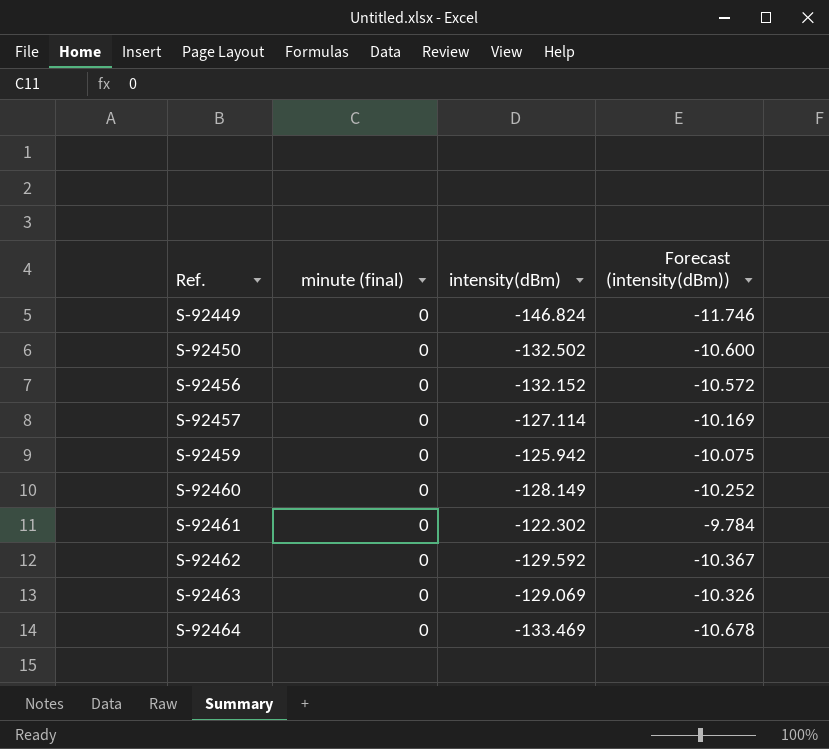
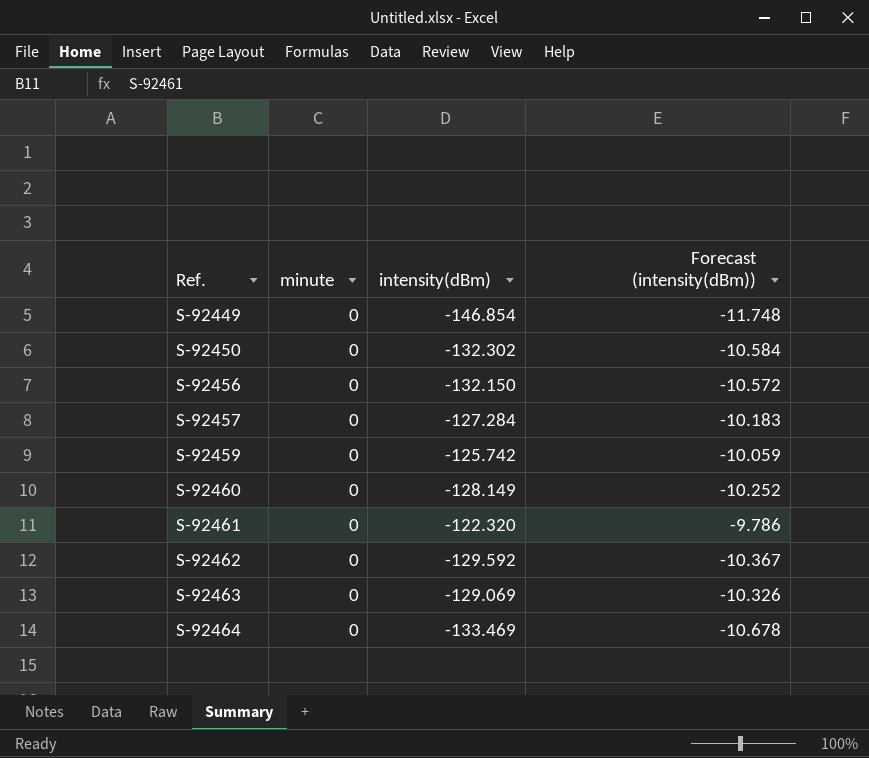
column name: minute (final) -> minute
S-92449 | intensity(dBm): -146.824 -> -146.854
S-92449 | Forecast (intensity(dBm)): -11.746 -> -11.748
S-92450 | intensity(dBm): -132.502 -> -132.302
S-92450 | Forecast (intensity(dBm)): -10.600 -> -10.584
S-92456 | intensity(dBm): -132.152 -> -132.150
S-92457 | intensity(dBm): -127.114 -> -127.284
S-92457 | Forecast (intensity(dBm)): -10.169 -> -10.183
S-92459 | intensity(dBm): -125.942 -> -125.742
S-92459 | Forecast (intensity(dBm)): -10.075 -> -10.059
S-92461 | intensity(dBm): -122.302 -> -122.320
S-92461 | Forecast (intensity(dBm)): -9.784 -> -9.786

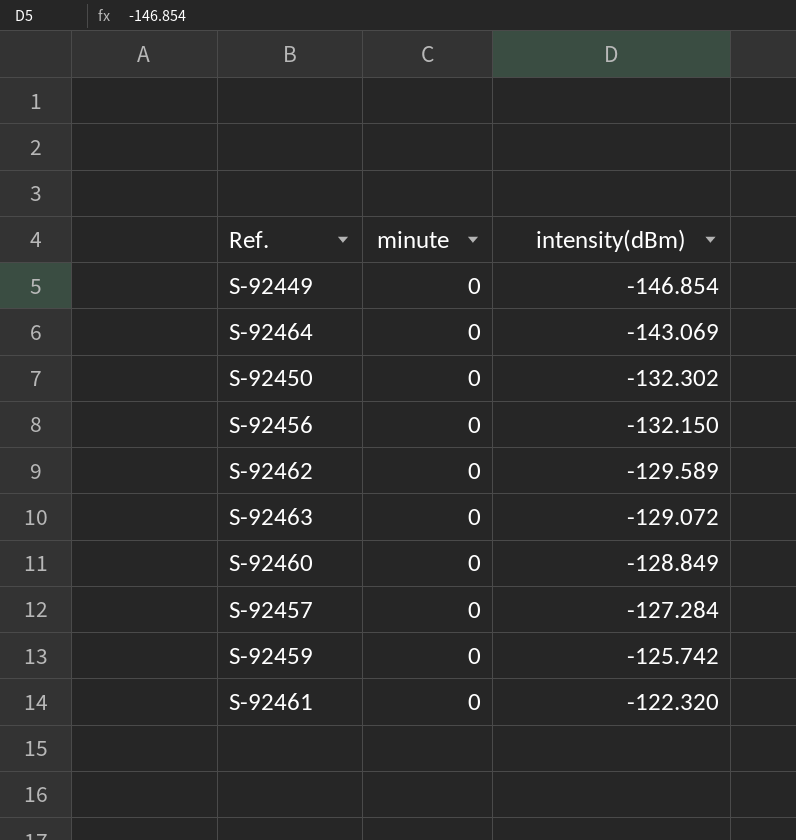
row order: Ref. ascending -> intensity(dBm) ascending
column Forecast (intensity(dBm)) | formula: [intensity(dBm)] * 0.08 -> none
S-92464 | intensity(dBm): -133.469 -> -143.069
S-92462 | intensity(dBm): -129.592 -> -129.589
S-92463 | intensity(dBm): -129.069 -> -129.072
S-92460 | intensity(dBm): -128.149 -> -128.849

